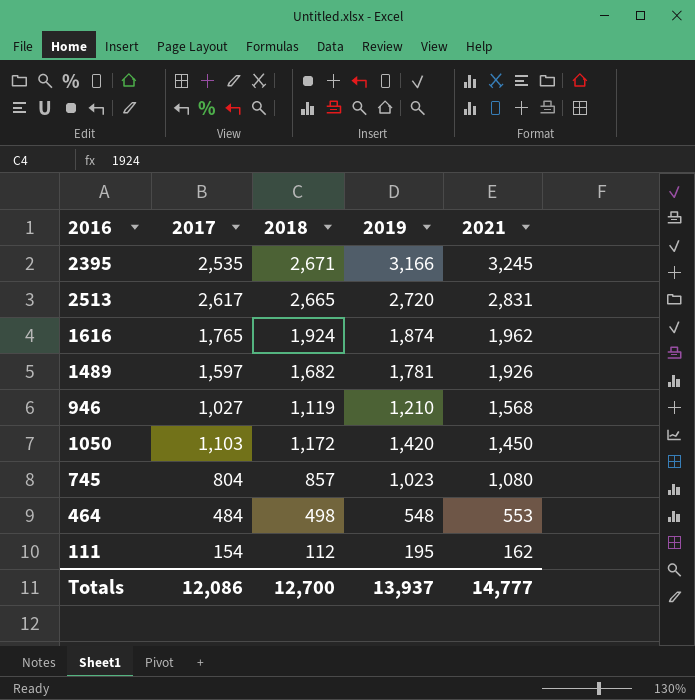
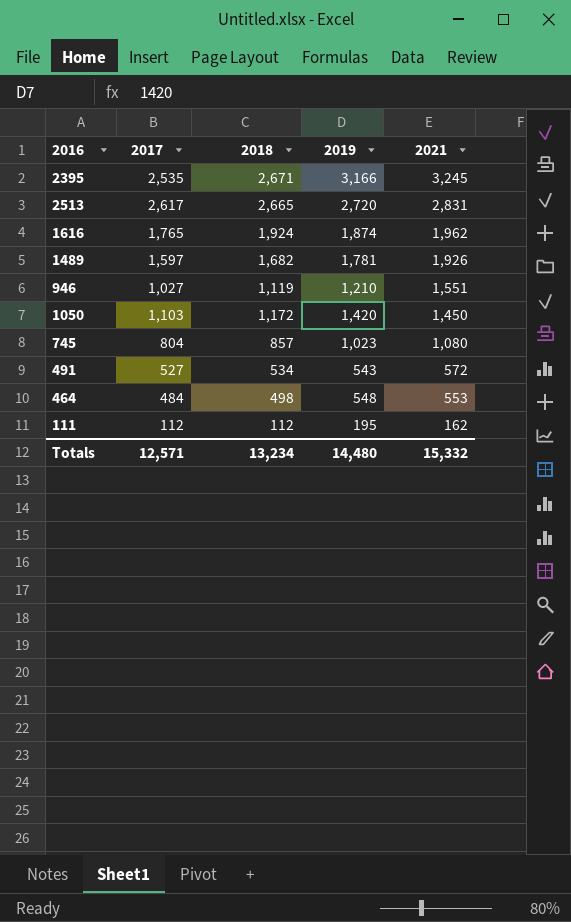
946 | 2021: 1,568 -> 1,551
row 491: none -> 527 | 534 | 543 | 572
111 | 2017: 154 -> 112
Totals | 2017: 12,086 -> 12,571
Totals | 2018: 12,700 -> 13,234
Totals | 2019: 13,937 -> 14,480
Totals | 2021: 14,777 -> 15,332

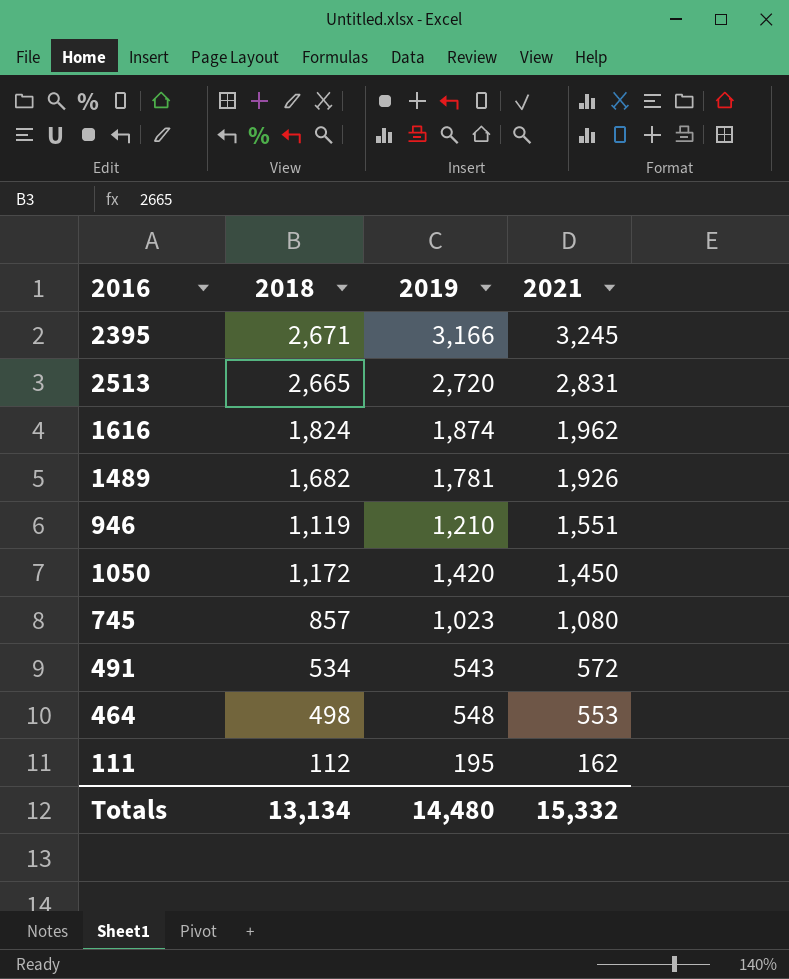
column 2017 | position: 2 -> none
1616 | 2018: 1,924 -> 1,824
Totals | 2018: 13,234 -> 13,134

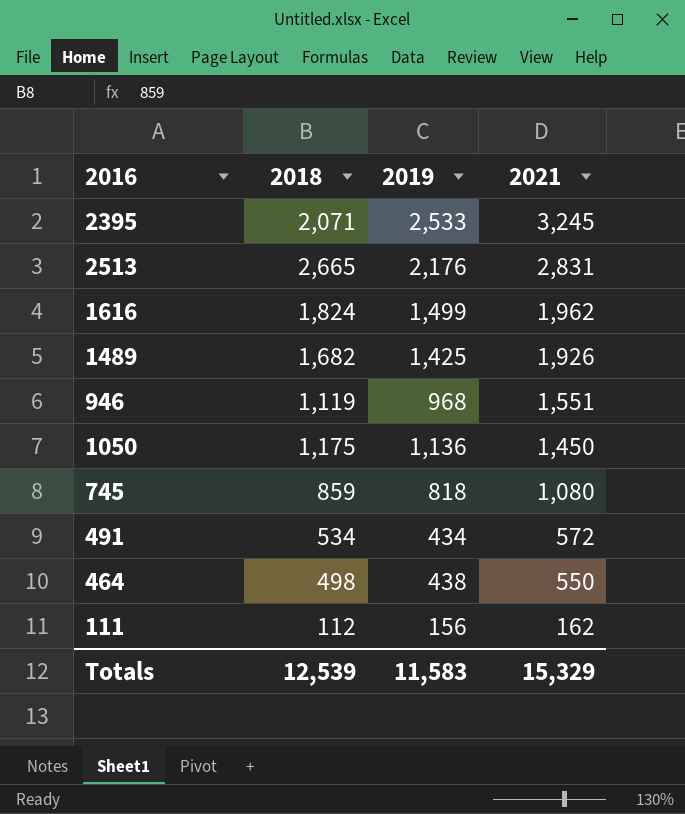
2395 | 2018: 2,671 -> 2,071
2395 | 2019: 3,166 -> 2,533
2513 | 2019: 2,720 -> 2,176
1616 | 2019: 1,874 -> 1,499
1489 | 2019: 1,781 -> 1,425
946 | 2019: 1,210 -> 968
1050 | 2018: 1,172 -> 1,175
1050 | 2019: 1,420 -> 1,136
745 | 2018: 857 -> 859
745 | 2019: 1,023 -> 818
491 | 2019: 543 -> 434
464 | 2019: 548 -> 438
464 | 2021: 553 -> 550
111 | 2019: 195 -> 156
Totals | 2018: 13,134 -> 12,539
Totals | 2019: 14,480 -> 11,583
Totals | 2021: 15,332 -> 15,329

